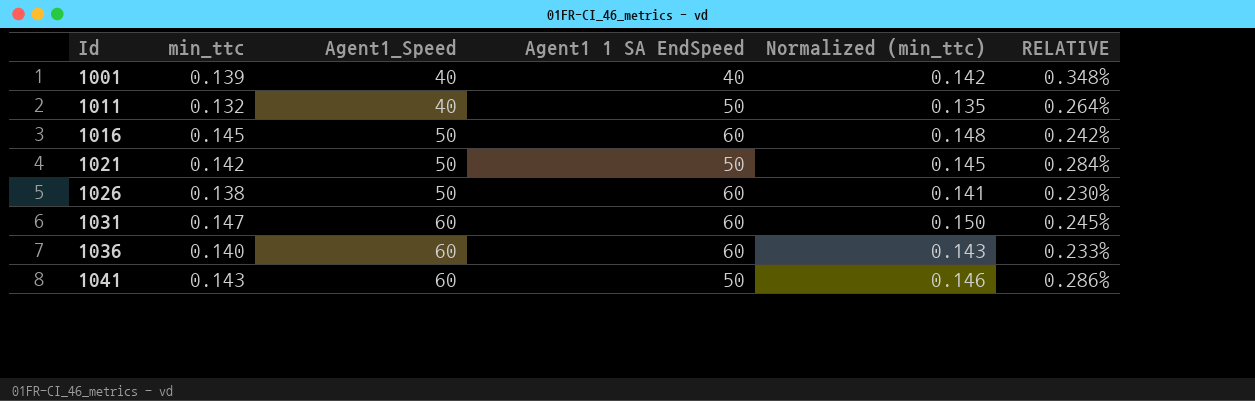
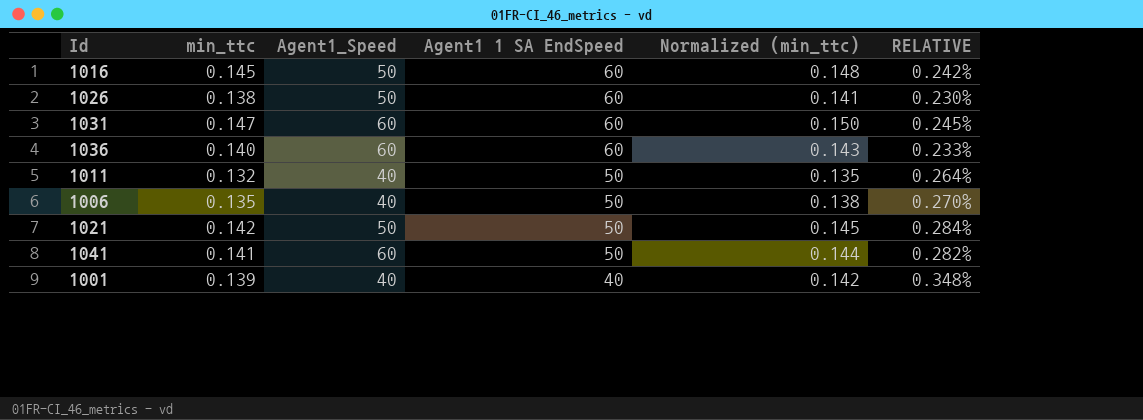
row order: Id ascending -> Agent1 1 SA EndSpeed descending
row 1006: none -> 0.135 | 40 | 50 | 0.138 | 0.270%
1041 | min_ttc: 0.143 -> 0.141
1041 | Normalized (min_ttc): 0.146 -> 0.144
1041 | RELATIVE: 0.286% -> 0.282%

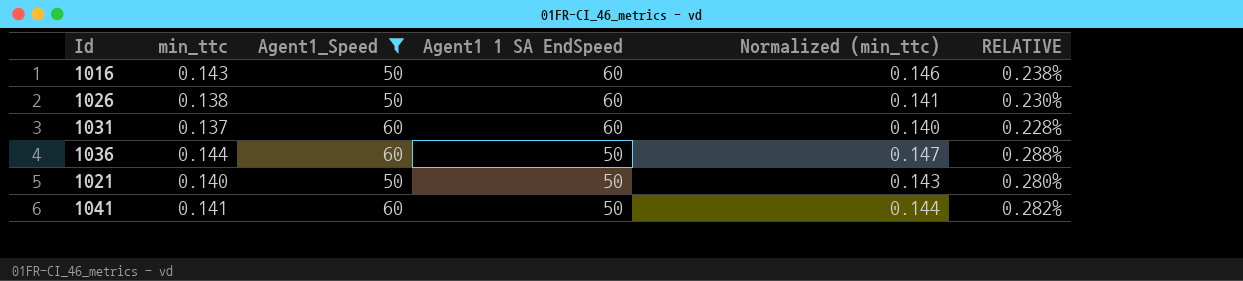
filter: none -> Agent1_Speed != 40
1016 | min_ttc: 0.145 -> 0.143
1016 | Normalized (min_ttc): 0.148 -> 0.146
1016 | RELATIVE: 0.242% -> 0.238%
1031 | min_ttc: 0.147 -> 0.137
1031 | Normalized (min_ttc): 0.150 -> 0.140
1031 | RELATIVE: 0.245% -> 0.228%
1036 | min_ttc: 0.140 -> 0.144
1036 | Agent1 1 SA EndSpeed: 60 -> 50
1036 | Normalized (min_ttc): 0.143 -> 0.147
1036 | RELATIVE: 0.233% -> 0.288%
1021 | min_ttc: 0.142 -> 0.140
1021 | Normalized (min_ttc): 0.145 -> 0.143
1021 | RELATIVE: 0.284% -> 0.280%

